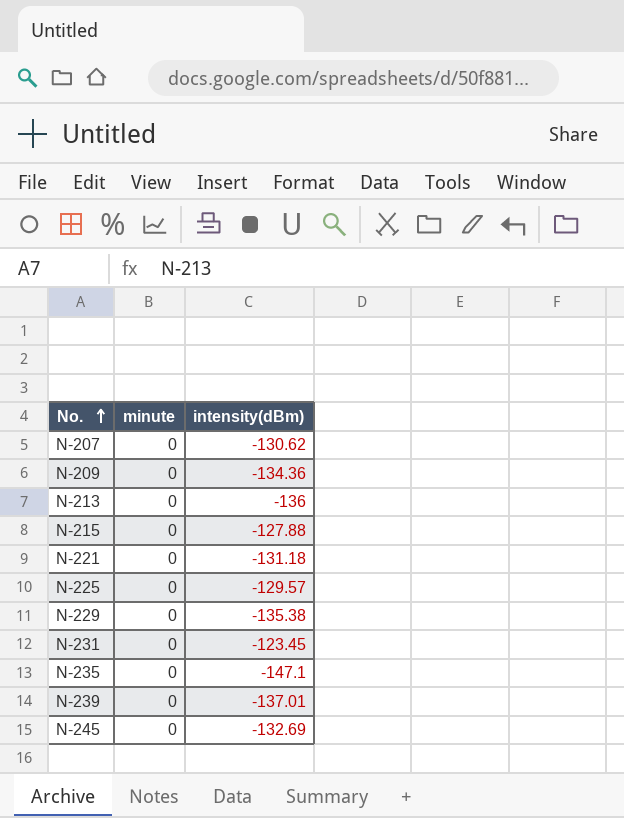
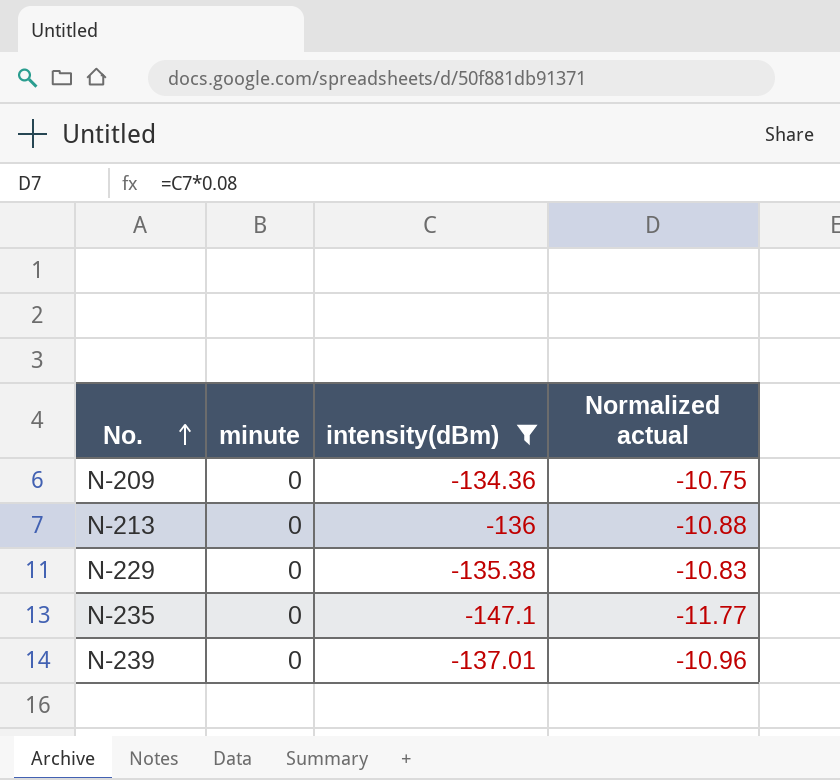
filter: none -> intensity(dBm) <= -134.36
column Normalized actual | formula: none -> [intensity(dBm)] * 0.08

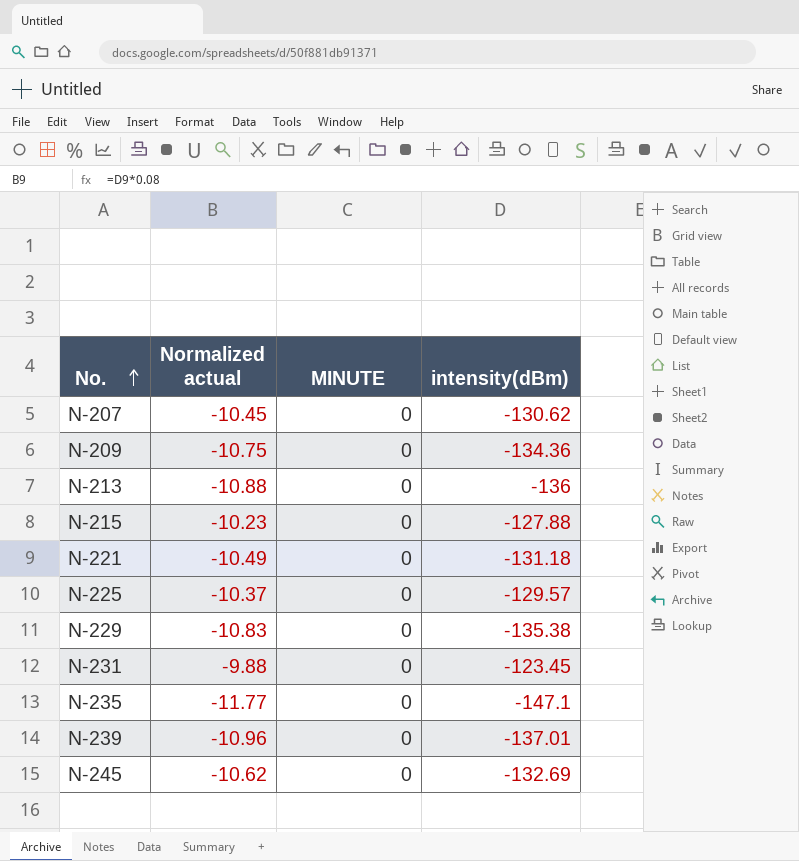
filter: intensity(dBm) <= -134.36 -> none
column Normalized actual | position: 4 -> 2
column name: minute -> MINUTE

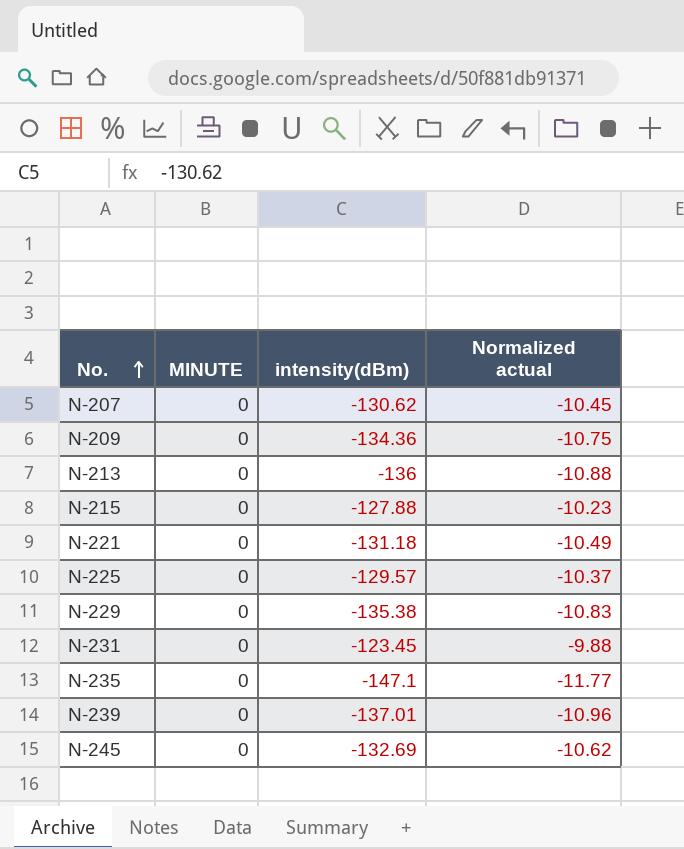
column Normalized actual | position: 2 -> 4

